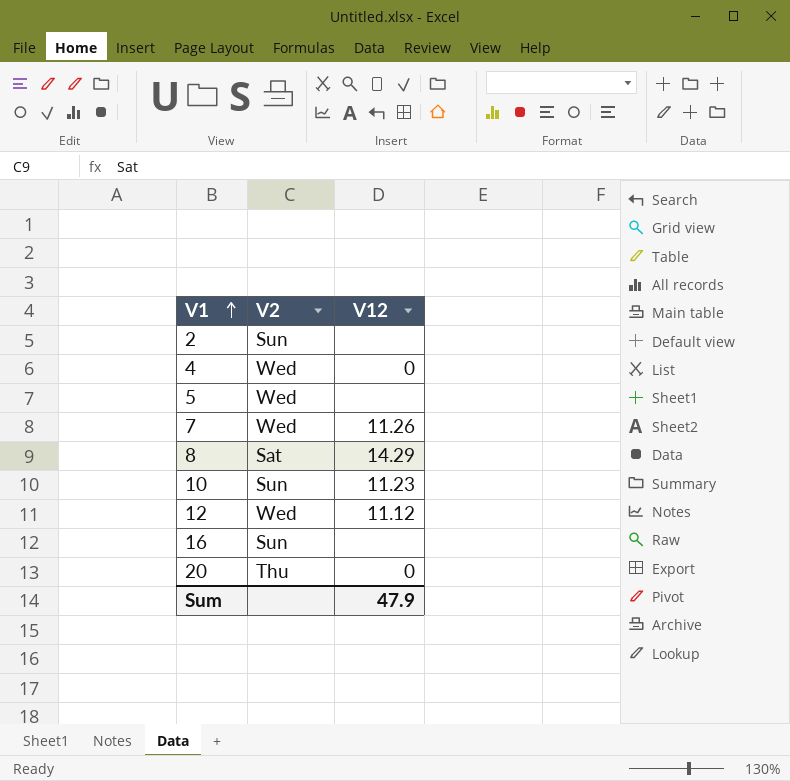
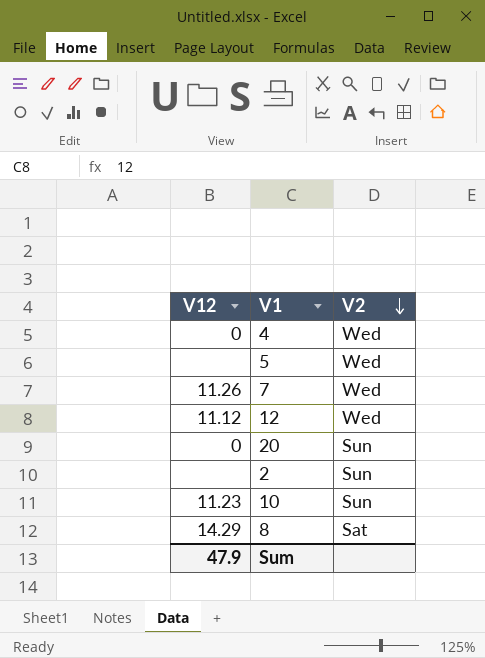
row order: V1 ascending -> V2 descending
column V12 | position: 3 -> 1
row 16: Sun | none -> none
20 | V2: Thu -> Sun

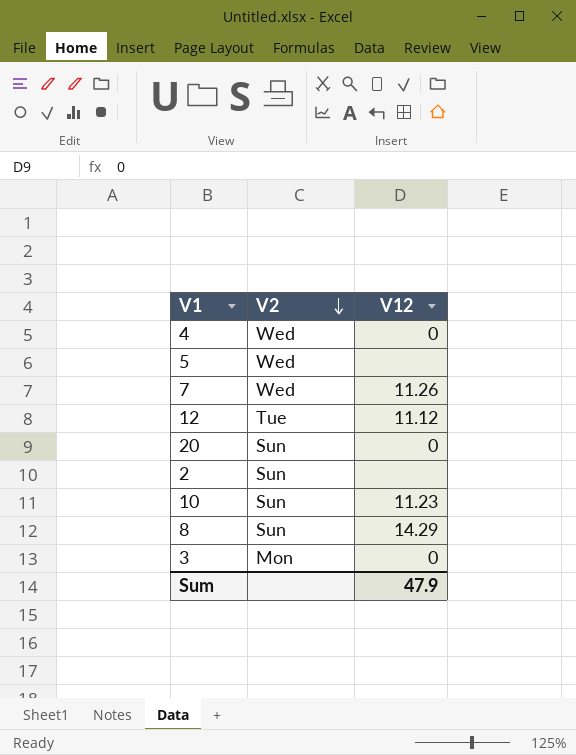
column V12 | position: 1 -> 3
12 | V2: Wed -> Tue
8 | V2: Sat -> Sun
row 3: none -> Mon | 0

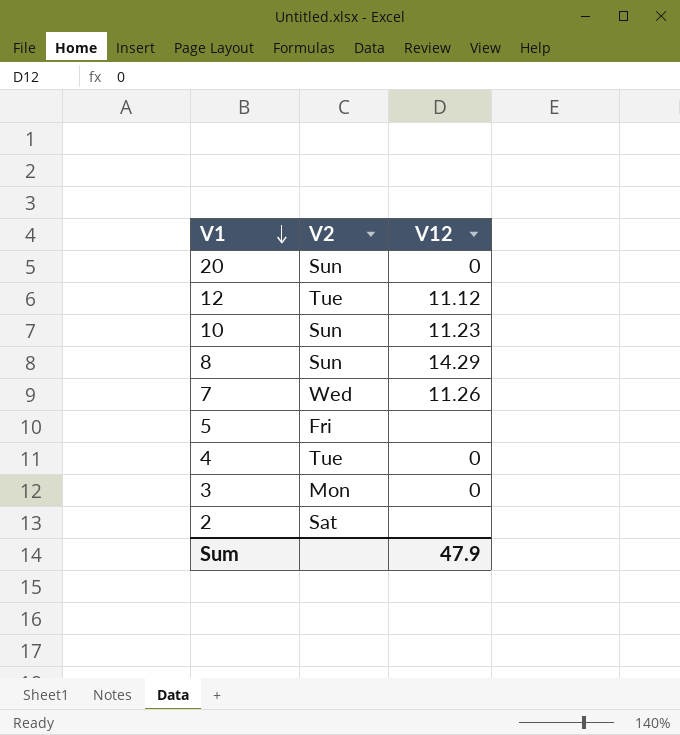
row order: V2 descending -> V1 descending
5 | V2: Wed -> Fri
4 | V2: Wed -> Tue
2 | V2: Sun -> Sat

